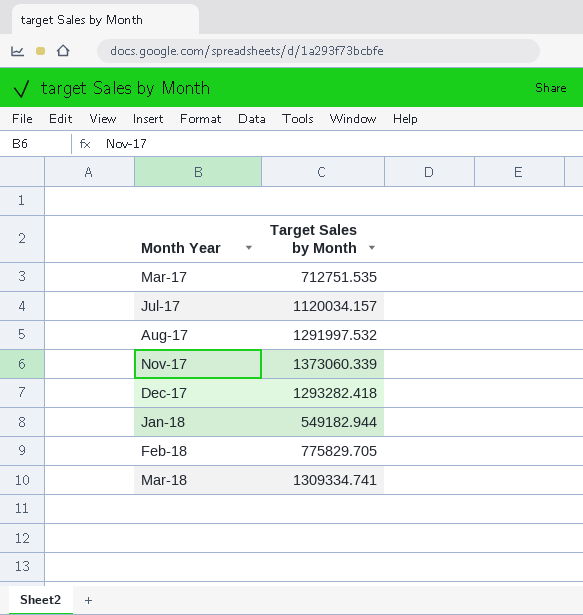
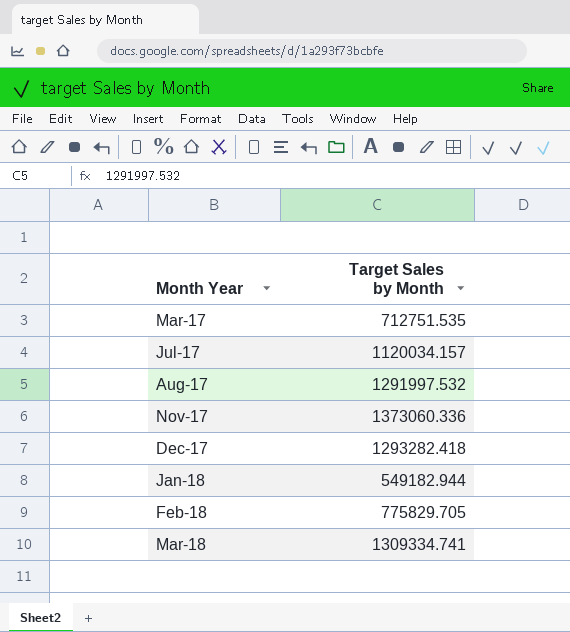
Nov-17 | Target Sales by Month: 1373060.339 -> 1373060.336

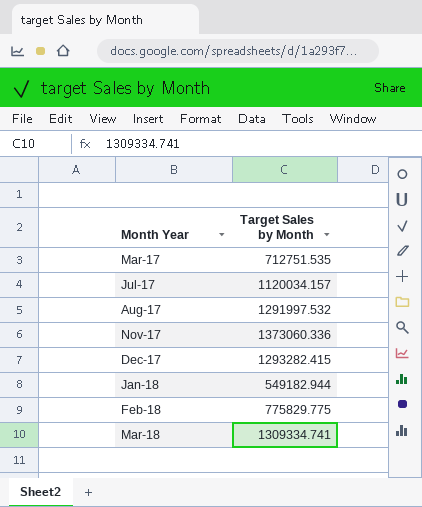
Dec-17 | Target Sales by Month: 1293282.418 -> 1293282.415
Feb-18 | Target Sales by Month: 775829.705 -> 775829.775

